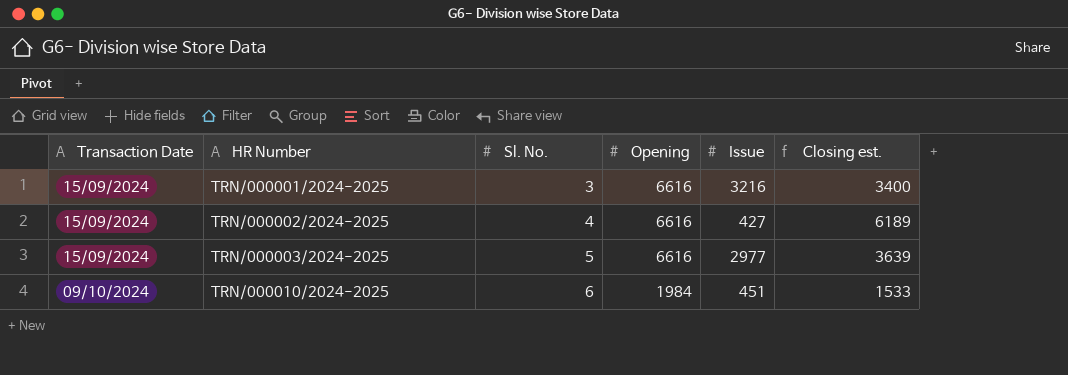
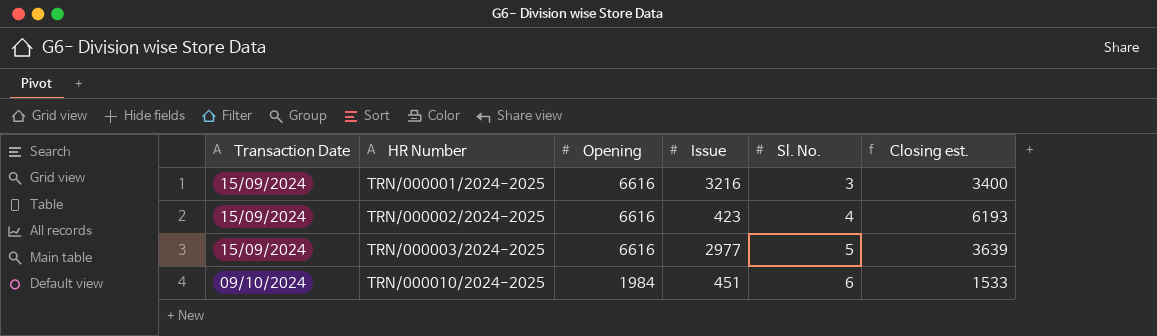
column Sl. No. | position: 3 -> 5
TRN/000002/2024-2025 | Issue: 427 -> 423
TRN/000002/2024-2025 | Closing est.: 6189 -> 6193

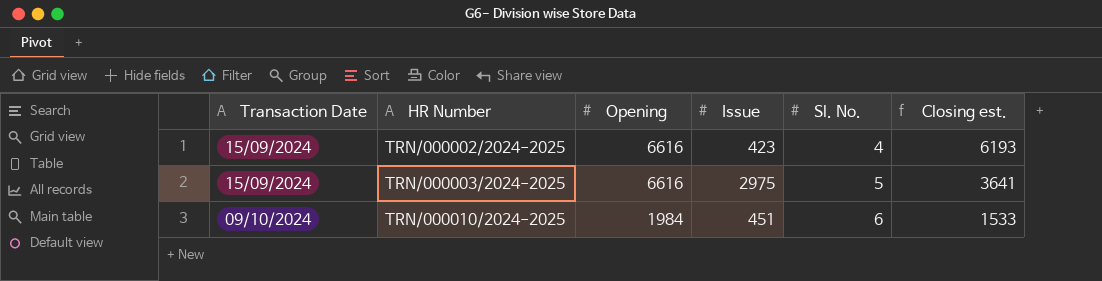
row TRN/000001/2024-2025: 15/09/2024 | 6616 | 3216 | 3 | 3400 -> none
TRN/000003/2024-2025 | Issue: 2977 -> 2975
TRN/000003/2024-2025 | Closing est.: 3639 -> 3641

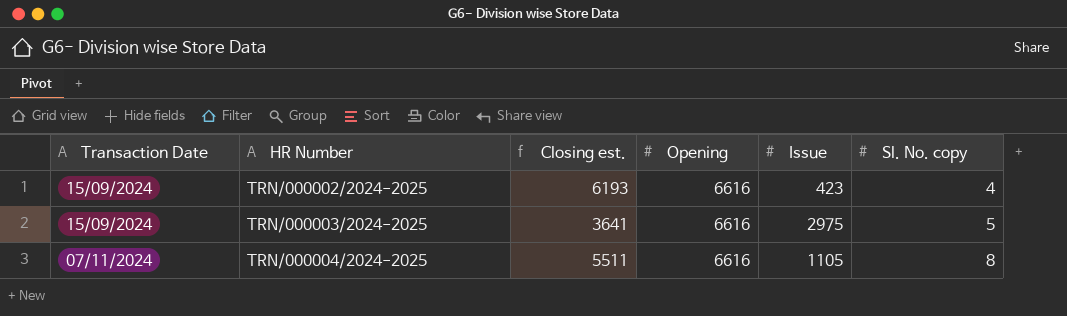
column Closing est. | position: 6 -> 3
column name: Sl. No. -> Sl. No. copy
row TRN/000010/2024-2025: 09/10/2024 | 1984 | 451 | 6 | 1533 -> none
row TRN/000004/2024-2025: none -> 07/11/2024 | 5511 | 6616 | 1105 | 8

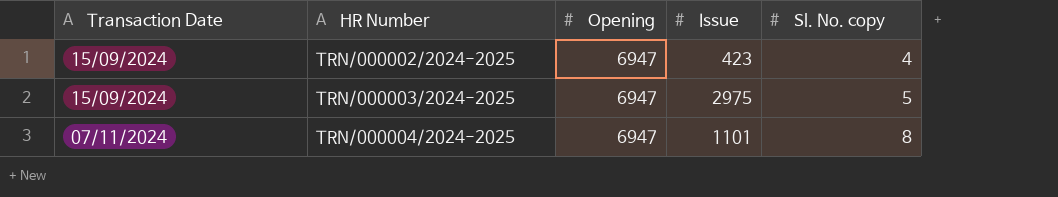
column Closing est. | formula: [Opening] - [Issue] -> none
TRN/000002/2024-2025 | Opening: 6616 -> 6947
TRN/000003/2024-2025 | Opening: 6616 -> 6947
TRN/000004/2024-2025 | Opening: 6616 -> 6947
TRN/000004/2024-2025 | Issue: 1105 -> 1101

